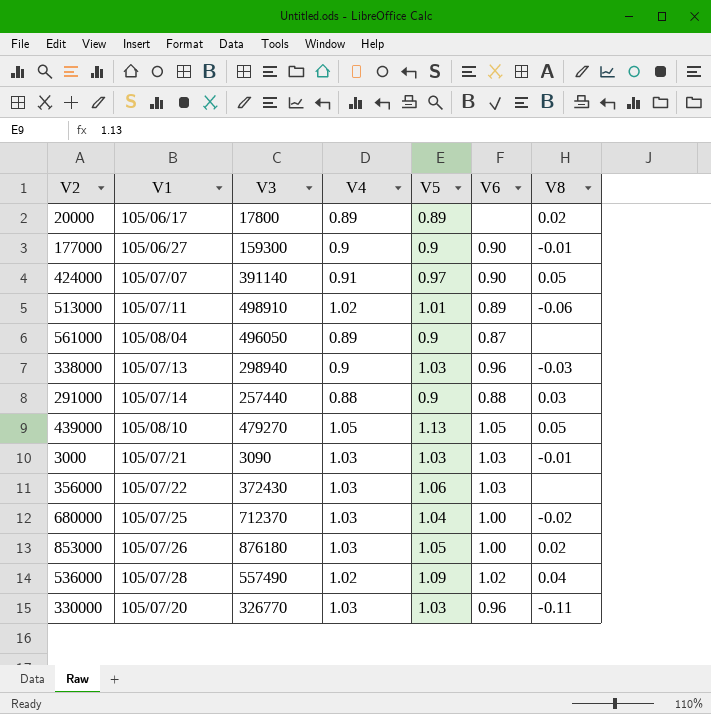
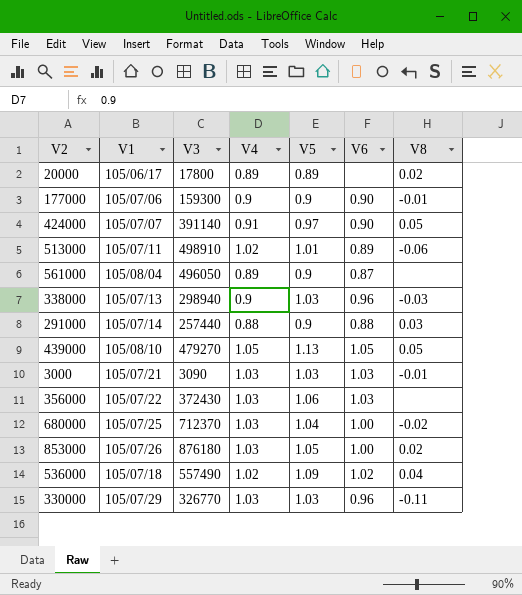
177000 | V1: 105/06/27 -> 105/07/06
536000 | V1: 105/07/28 -> 105/07/18
330000 | V1: 105/07/20 -> 105/07/29

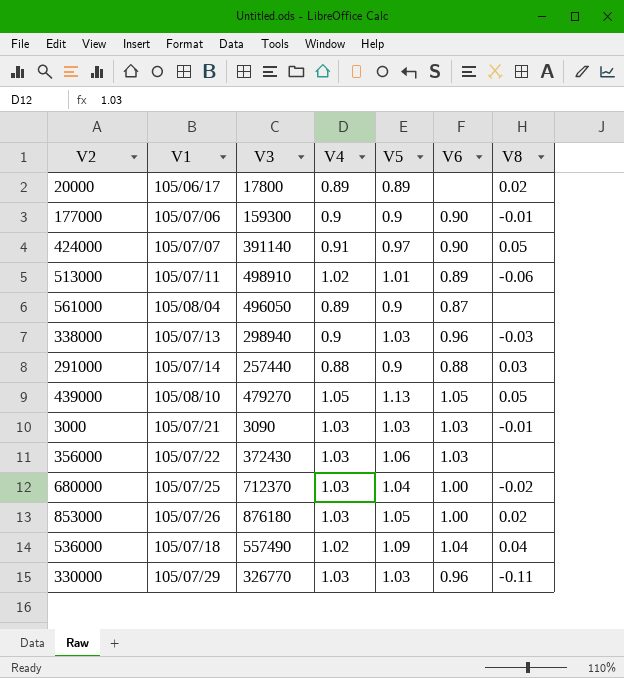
536000 | V6: 1.02 -> 1.04

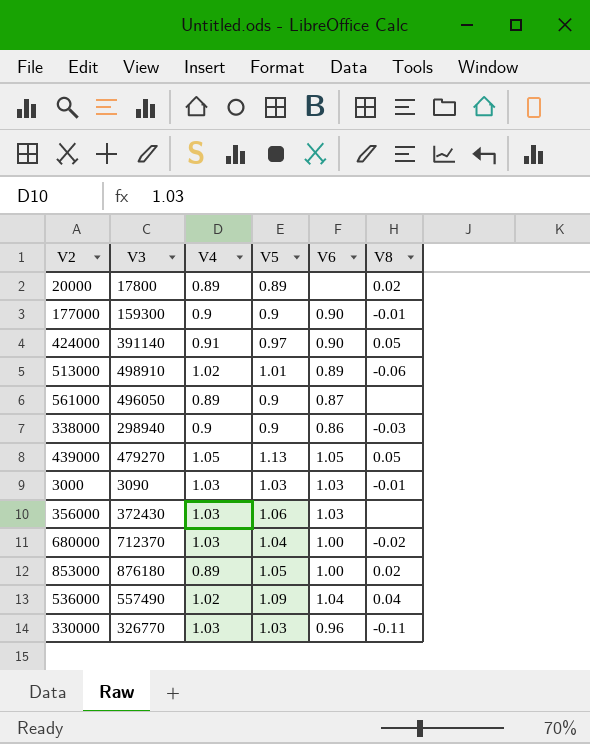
column V1 | position: 2 -> none
row 291000: 105/07/14 | 257440 | 0.88 | 0.9 | 0.88 | 0.03 -> none
338000 | V5: 1.03 -> 0.9
338000 | V6: 0.96 -> 0.86
853000 | V4: 1.03 -> 0.89

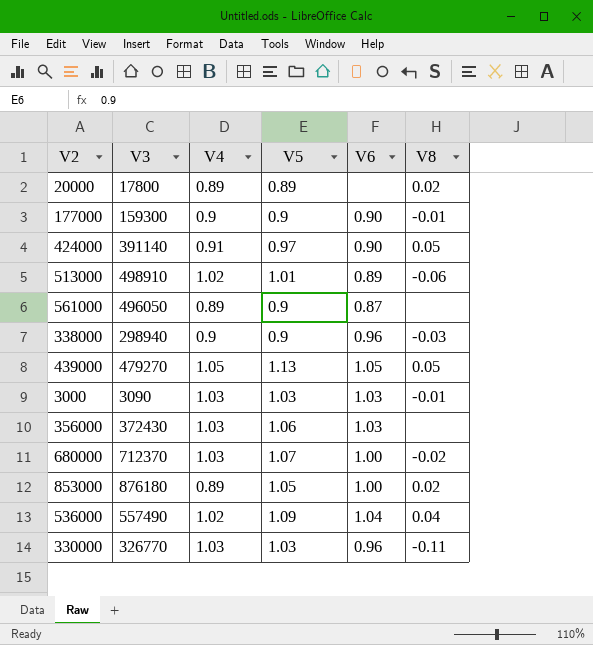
338000 | V6: 0.86 -> 0.96
680000 | V5: 1.04 -> 1.07

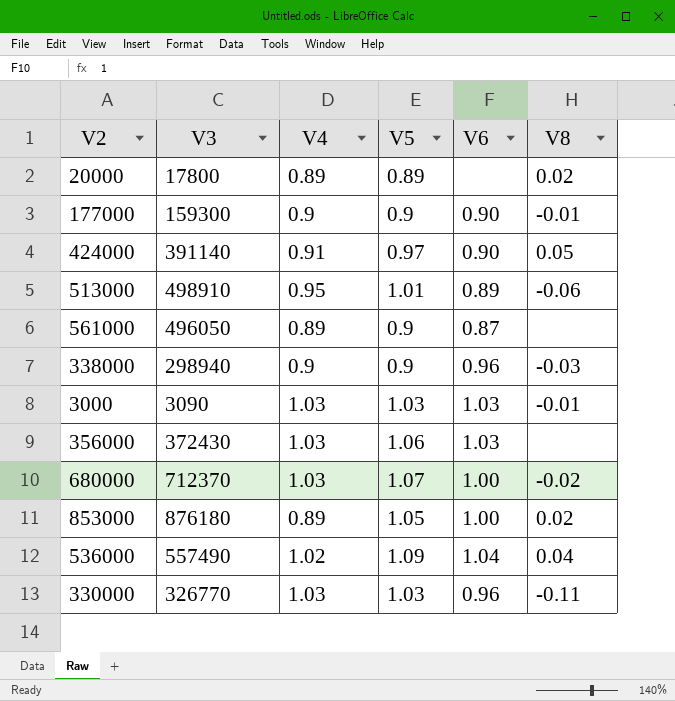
row 439000: 479270 | 1.05 | 1.13 | 1.05 | 0.05 -> none
513000 | V4: 1.02 -> 0.95

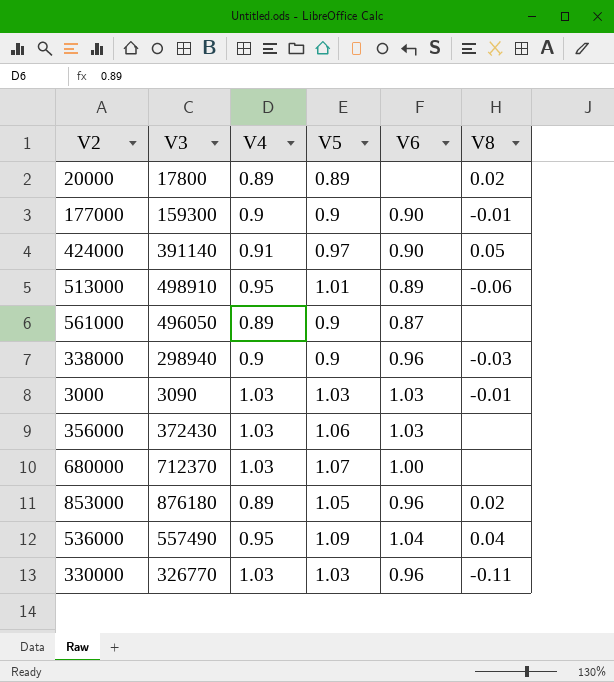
680000 | V8: -0.02 -> none
853000 | V6: 1.00 -> 0.96
536000 | V4: 1.02 -> 0.95

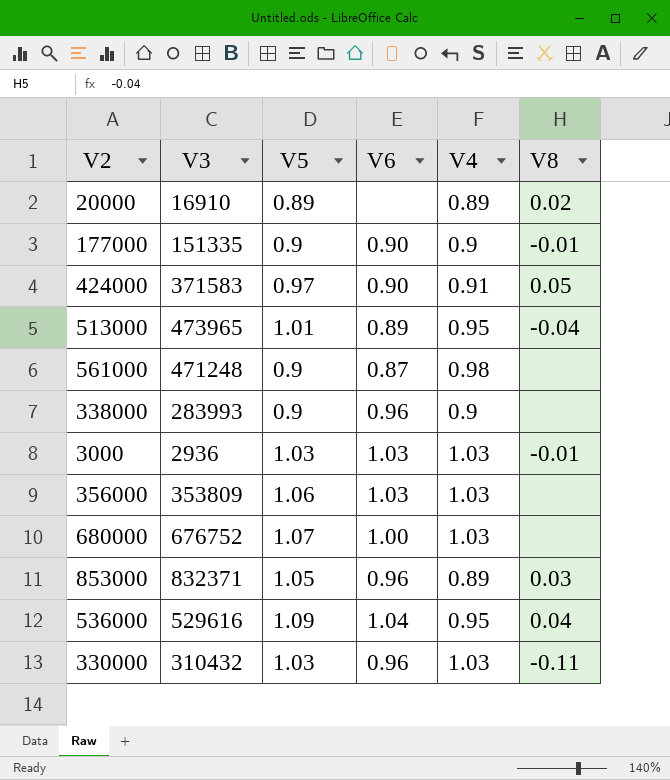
column V4 | position: 3 -> 5
20000 | V3: 17800 -> 16910
177000 | V3: 159300 -> 151335
424000 | V3: 391140 -> 371583
513000 | V3: 498910 -> 473965
513000 | V8: -0.06 -> -0.04
561000 | V3: 496050 -> 471248
561000 | V4: 0.89 -> 0.98
338000 | V3: 298940 -> 283993
338000 | V8: -0.03 -> none
3000 | V3: 3090 -> 2936
356000 | V3: 372430 -> 353809
680000 | V3: 712370 -> 676752
853000 | V3: 876180 -> 832371
853000 | V8: 0.02 -> 0.03
536000 | V3: 557490 -> 529616
330000 | V3: 326770 -> 310432

